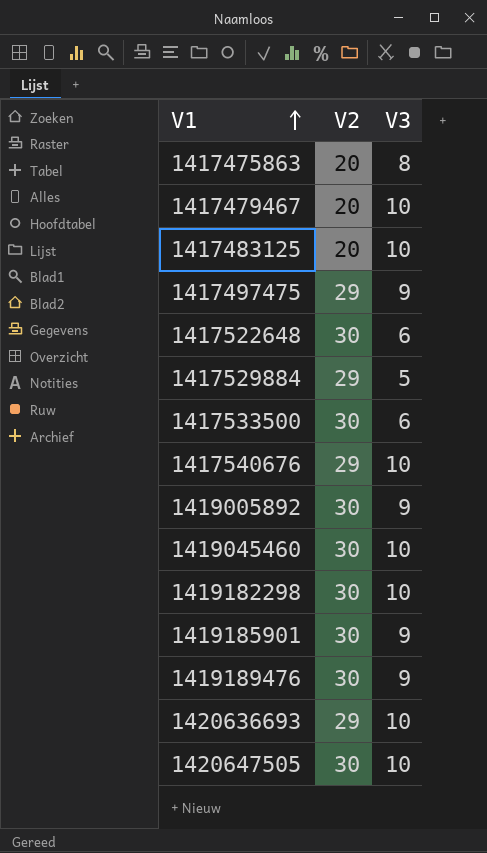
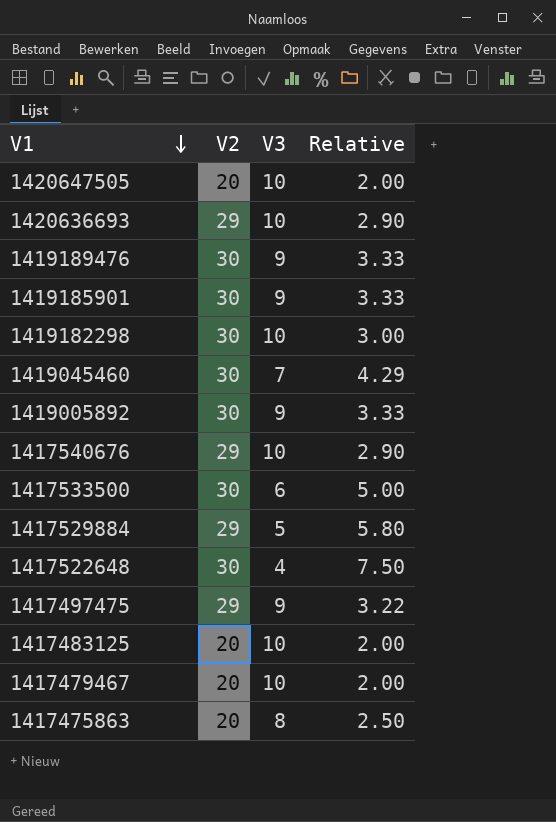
row order: V1 ascending -> V1 descending
column Relative | formula: none -> [V2] / [V3]
1420647505 | V2: 30 -> 20
1419045460 | V3: 10 -> 7
1417522648 | V3: 6 -> 4

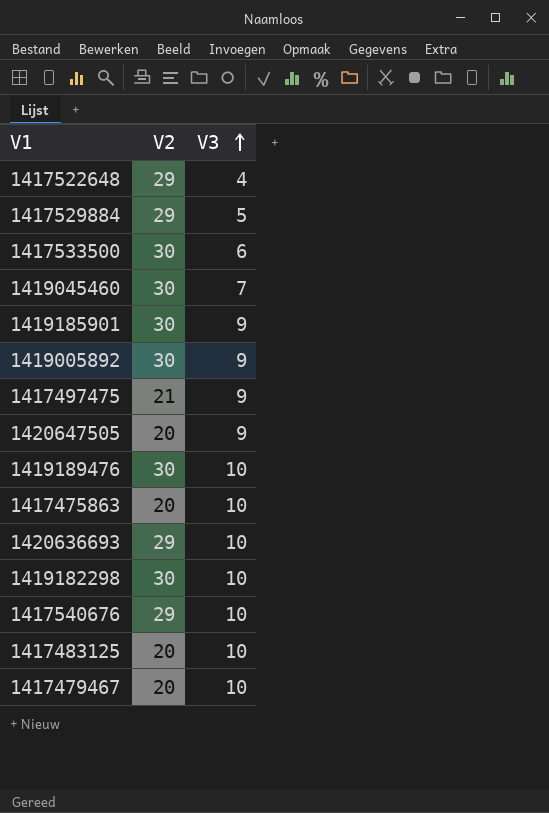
row order: V1 descending -> V3 ascending
column Relative | formula: [V2] / [V3] -> none
1417522648 | V2: 30 -> 29
1417497475 | V2: 29 -> 21
1420647505 | V3: 10 -> 9
1419189476 | V3: 9 -> 10
1417475863 | V3: 8 -> 10

